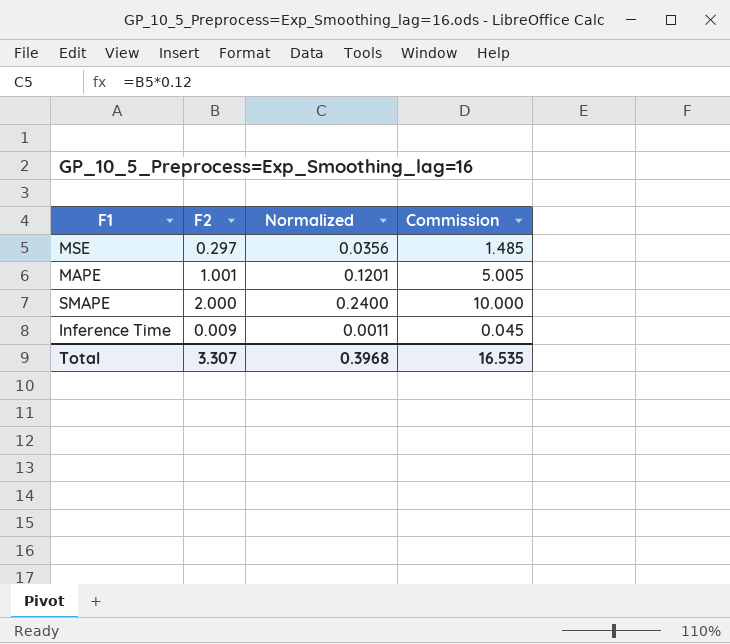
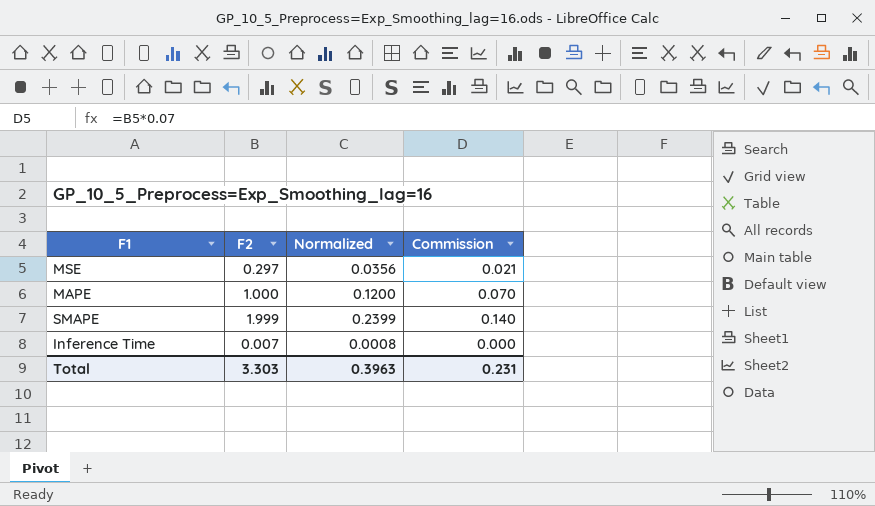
column Commission | formula: [F2] * 5 -> [F2] * 0.07
MAPE | F2: 1.001 -> 1.000
MAPE | Normalized: 0.1201 -> 0.1200
SMAPE | F2: 2.000 -> 1.999
SMAPE | Normalized: 0.2400 -> 0.2399
Inference Time | F2: 0.009 -> 0.007
Inference Time | Normalized: 0.0011 -> 0.0008
Total | F2: 3.307 -> 3.303
Total | Normalized: 0.3968 -> 0.3963
Total | Commission: 16.535 -> 0.231

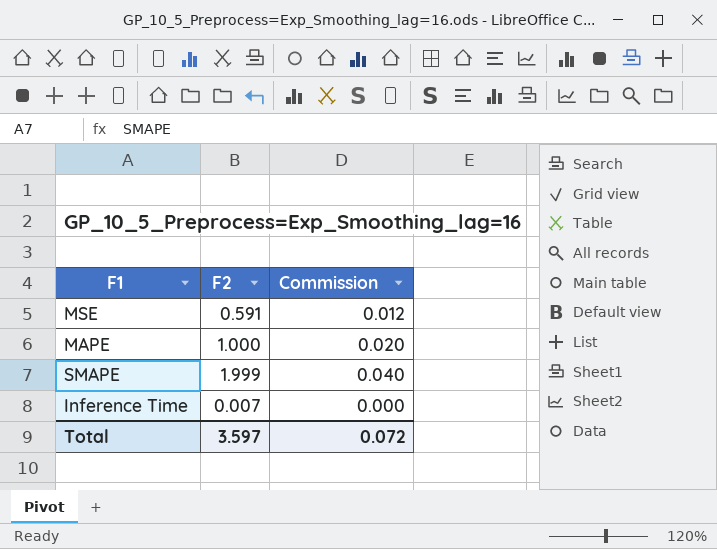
column Normalized | formula: [F2] * 0.12 -> none
column Commission | formula: [F2] * 0.07 -> [F2] * 0.02
MSE | F2: 0.297 -> 0.591
Total | F2: 3.303 -> 3.597
Total | Commission: 0.231 -> 0.072

